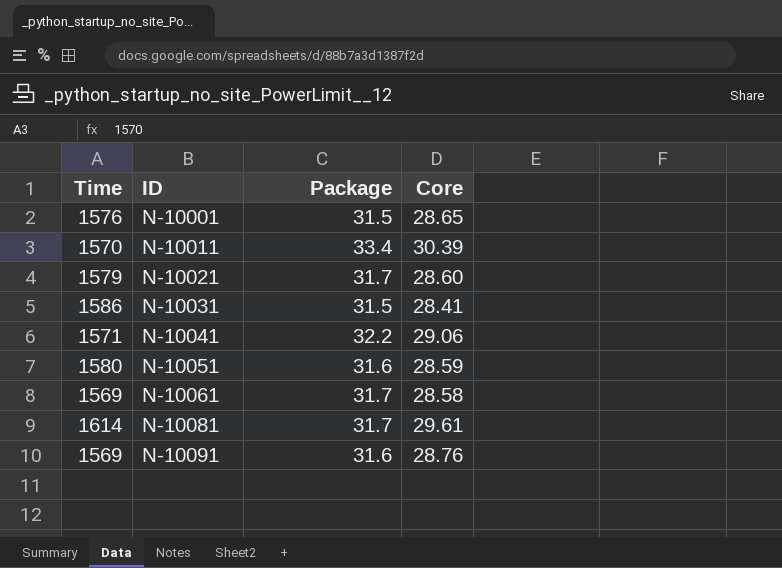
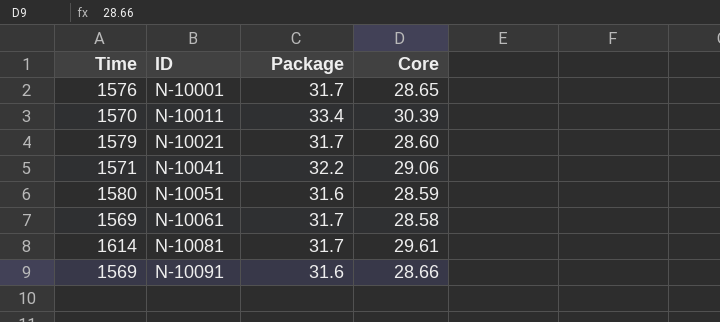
row N-10031: 1586 | 31.5 | 28.41 -> none
N-10001 | Package: 31.5 -> 31.7
N-10091 | Core: 28.76 -> 28.66

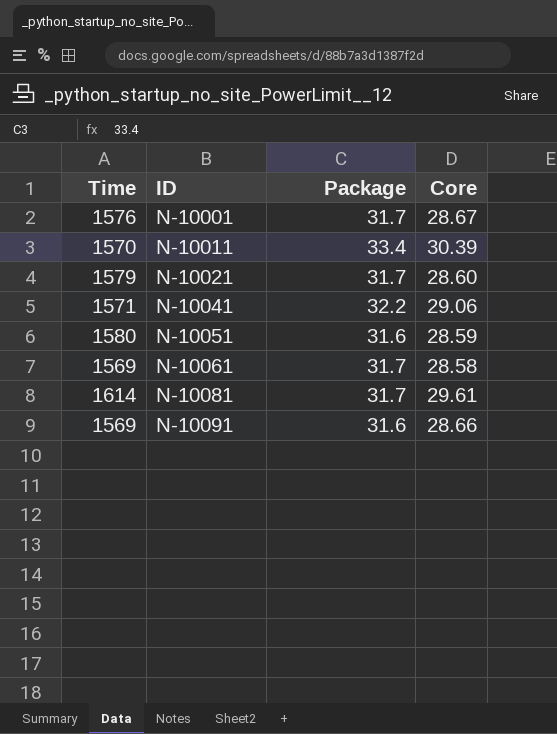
N-10001 | Core: 28.65 -> 28.67

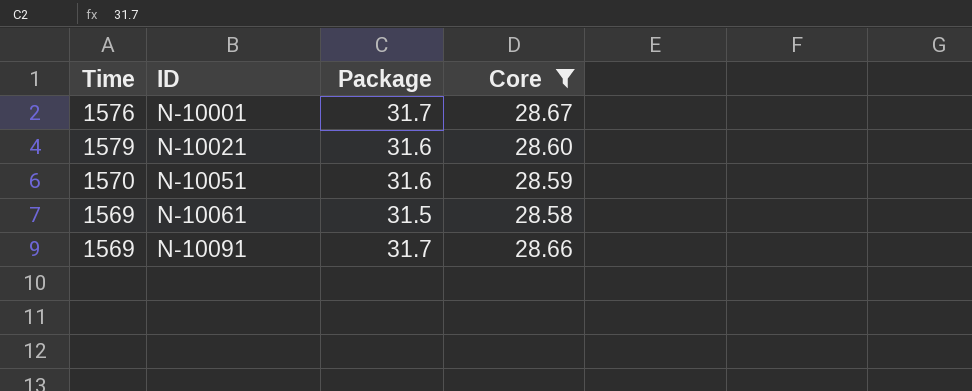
filter: none -> Core <= 28.67
N-10021 | Package: 31.7 -> 31.6
N-10051 | Time: 1580 -> 1570
N-10061 | Package: 31.7 -> 31.5
N-10091 | Package: 31.6 -> 31.7

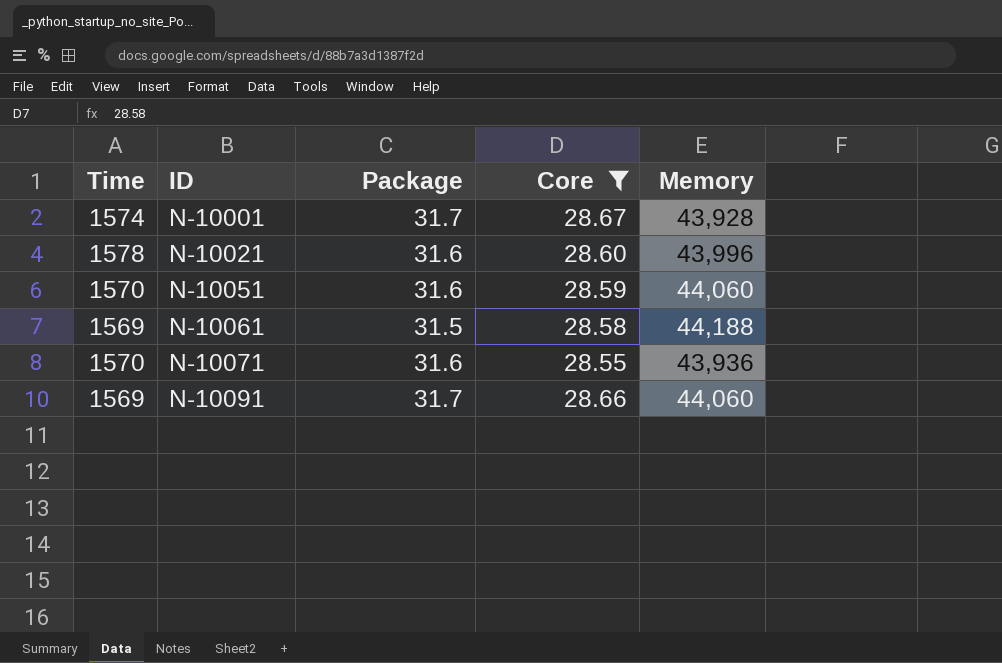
column Memory | position: none -> 5
N-10001 | Time: 1576 -> 1574
N-10021 | Time: 1579 -> 1578
row N-10071: none -> 1570 | 31.6 | 28.55 | 43,936

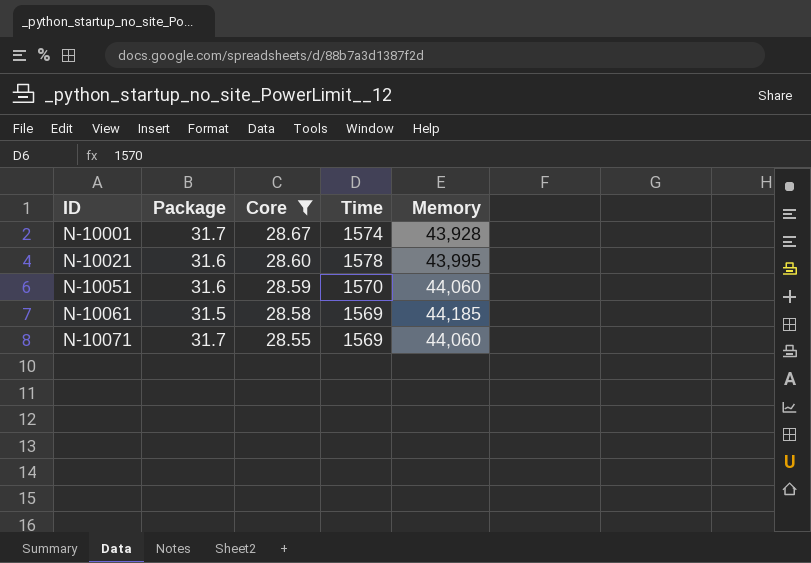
column Time | position: 1 -> 4
row N-10091: 1569 | 31.7 | 28.66 | 44,060 -> none
N-10021 | Memory: 43,996 -> 43,995
N-10061 | Memory: 44,188 -> 44,185
N-10071 | Package: 31.6 -> 31.7
N-10071 | Time: 1570 -> 1569
N-10071 | Memory: 43,936 -> 44,060

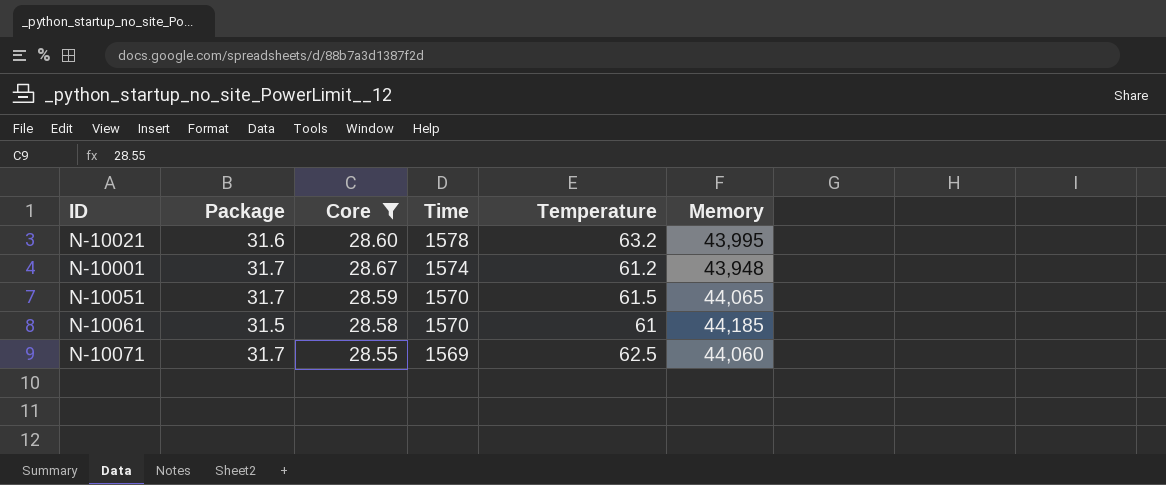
row order: ID ascending -> Time descending
column Temperature | position: none -> 5
N-10001 | Memory: 43,928 -> 43,948
N-10051 | Package: 31.6 -> 31.7
N-10051 | Memory: 44,060 -> 44,065
N-10061 | Time: 1569 -> 1570

